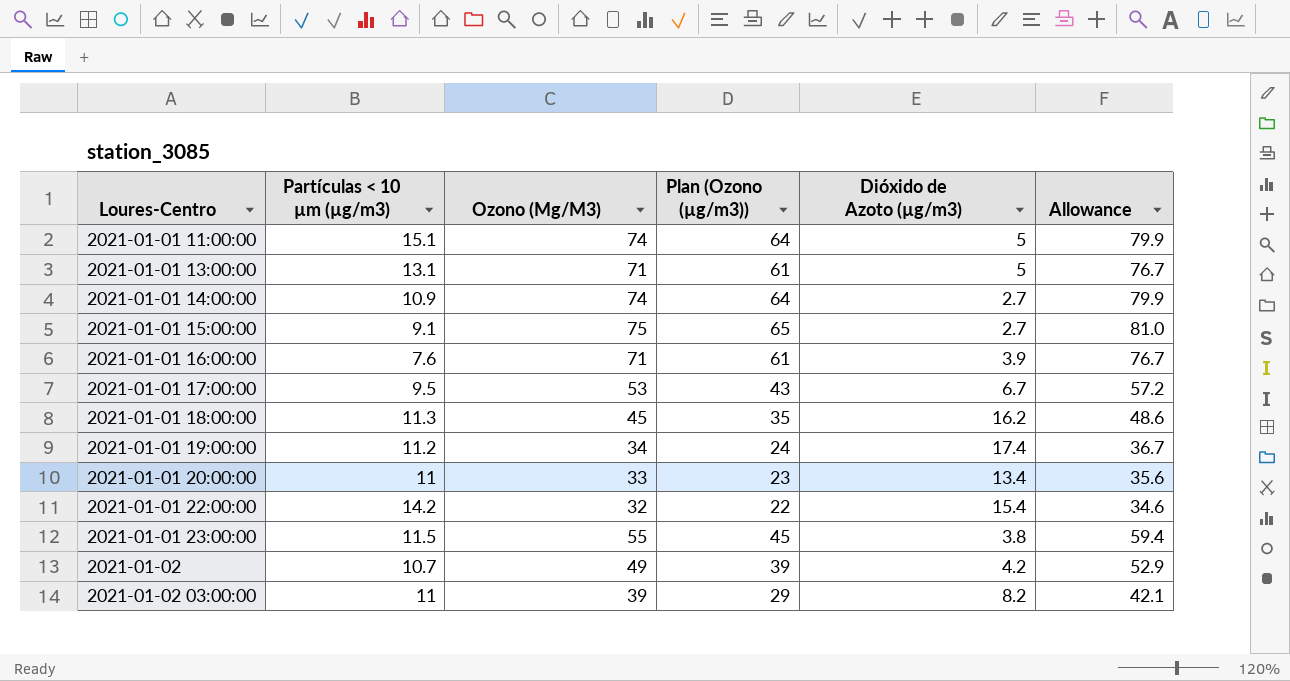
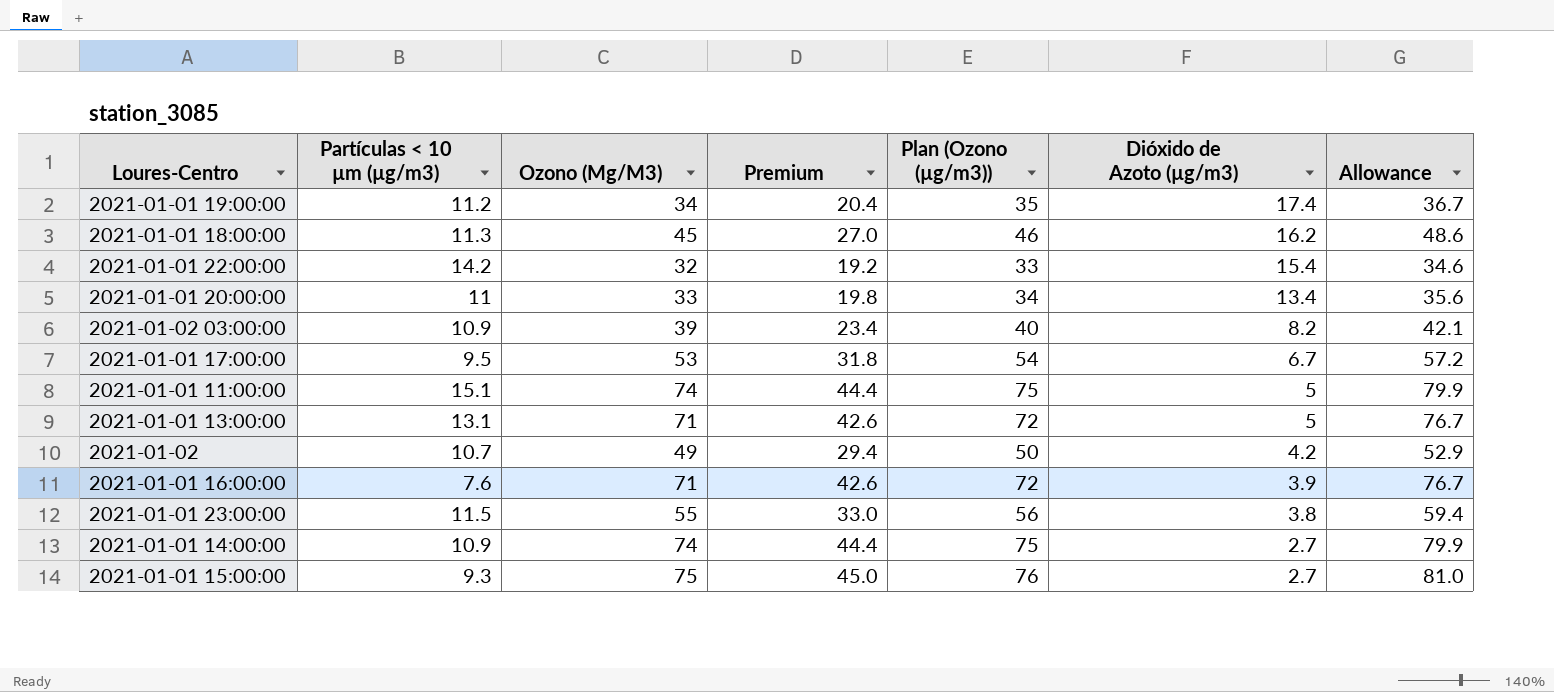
row order: Loures-Centro ascending -> Dióxido de Azoto (µg/m3) descending
column Premium | formula: none -> [Ozono (Μg/M3)] * 0.6
column Plan (Ozono (µg/m3)) | formula: [Ozono (Μg/M3)] - 10 -> [Ozono (Μg/M3)] + 1
2021-01-02 03:00:00 | Partículas < 10 µm (µg/m3): 11 -> 10.9
2021-01-01 15:00:00 | Partículas < 10 µm (µg/m3): 9.1 -> 9.3

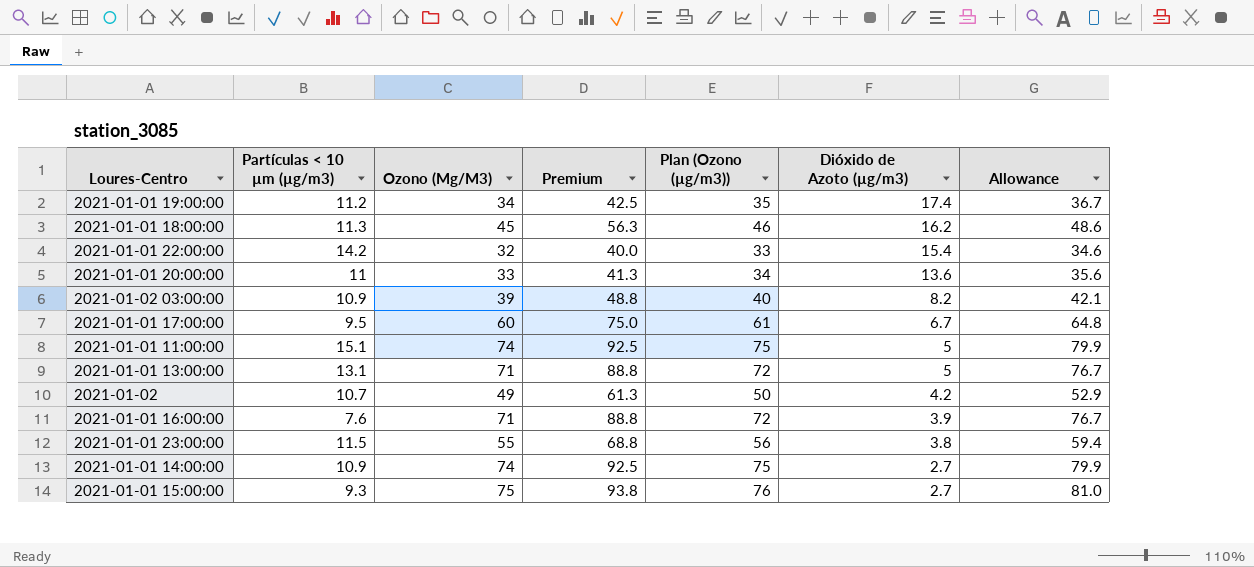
column Premium | formula: [Ozono (Μg/M3)] * 0.6 -> [Ozono (Μg/M3)] * 1.25
2021-01-01 20:00:00 | Dióxido de Azoto (µg/m3): 13.4 -> 13.6
2021-01-01 17:00:00 | Ozono (Μg/M3): 53 -> 60
2021-01-01 17:00:00 | Plan (Ozono (µg/m3)): 54 -> 61
2021-01-01 17:00:00 | Allowance: 57.2 -> 64.8

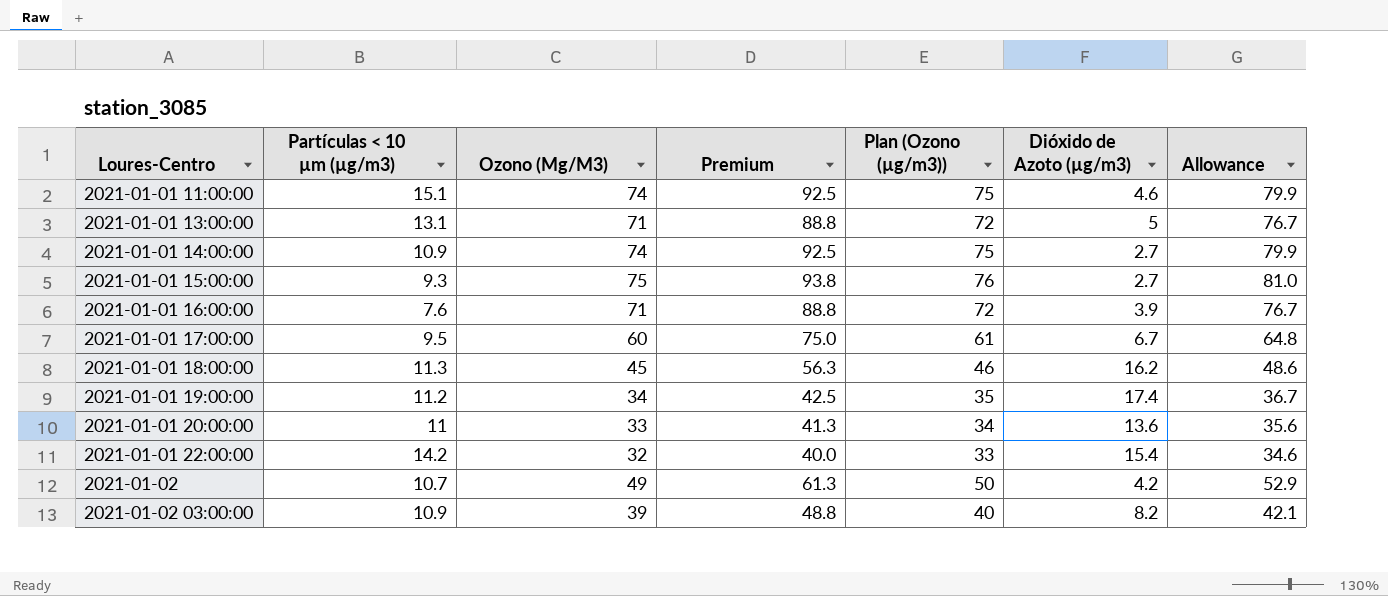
row order: Dióxido de Azoto (µg/m3) descending -> Loures-Centro ascending
row 2021-01-01 23:00:00: 11.5 | 55 | 68.8 | 56 | 3.8 | 59.4 -> none
2021-01-01 11:00:00 | Dióxido de Azoto (µg/m3): 5 -> 4.6

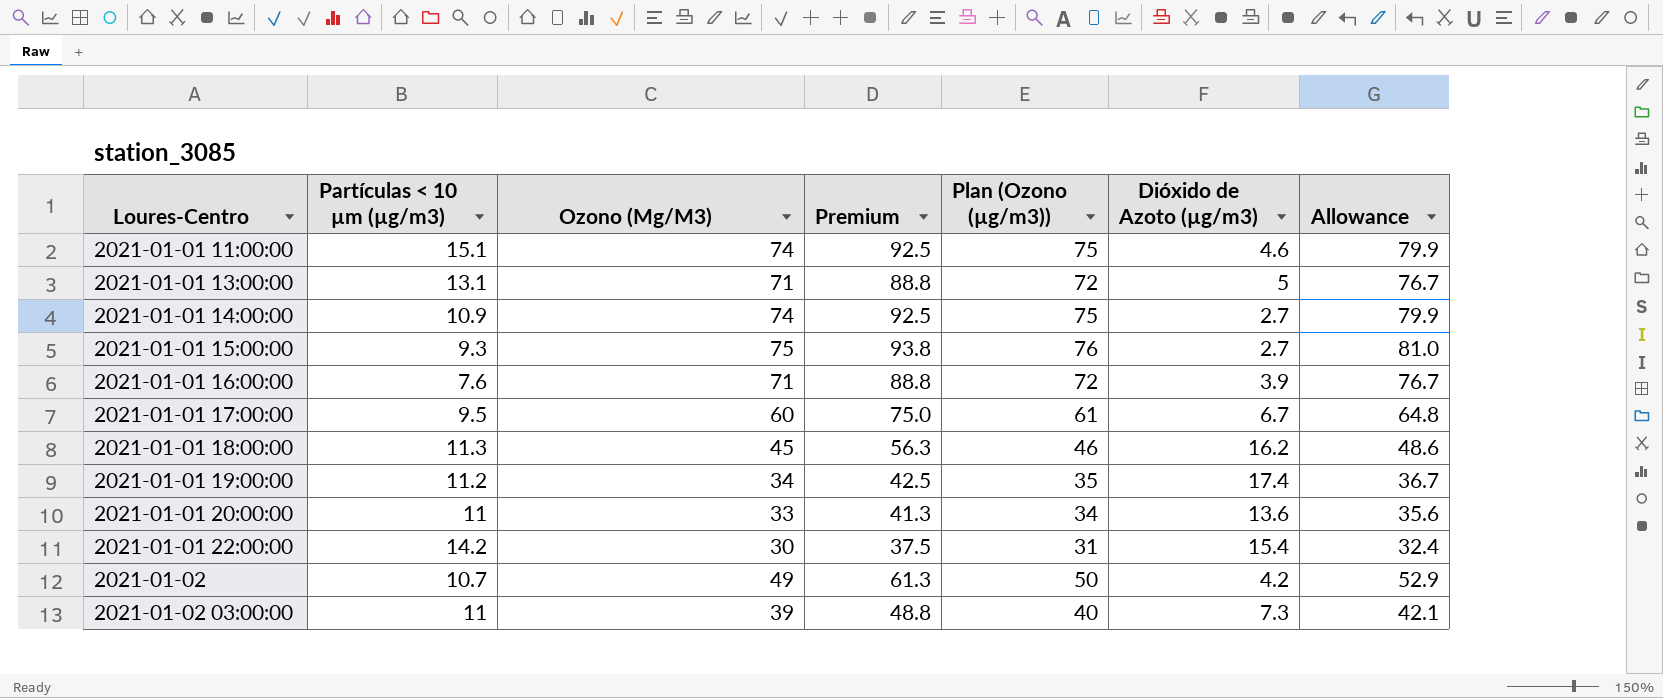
2021-01-01 22:00:00 | Ozono (Μg/M3): 32 -> 30
2021-01-01 22:00:00 | Premium: 40.0 -> 37.5
2021-01-01 22:00:00 | Plan (Ozono (µg/m3)): 33 -> 31
2021-01-01 22:00:00 | Allowance: 34.6 -> 32.4
2021-01-02 03:00:00 | Partículas < 10 µm (µg/m3): 10.9 -> 11
2021-01-02 03:00:00 | Dióxido de Azoto (µg/m3): 8.2 -> 7.3

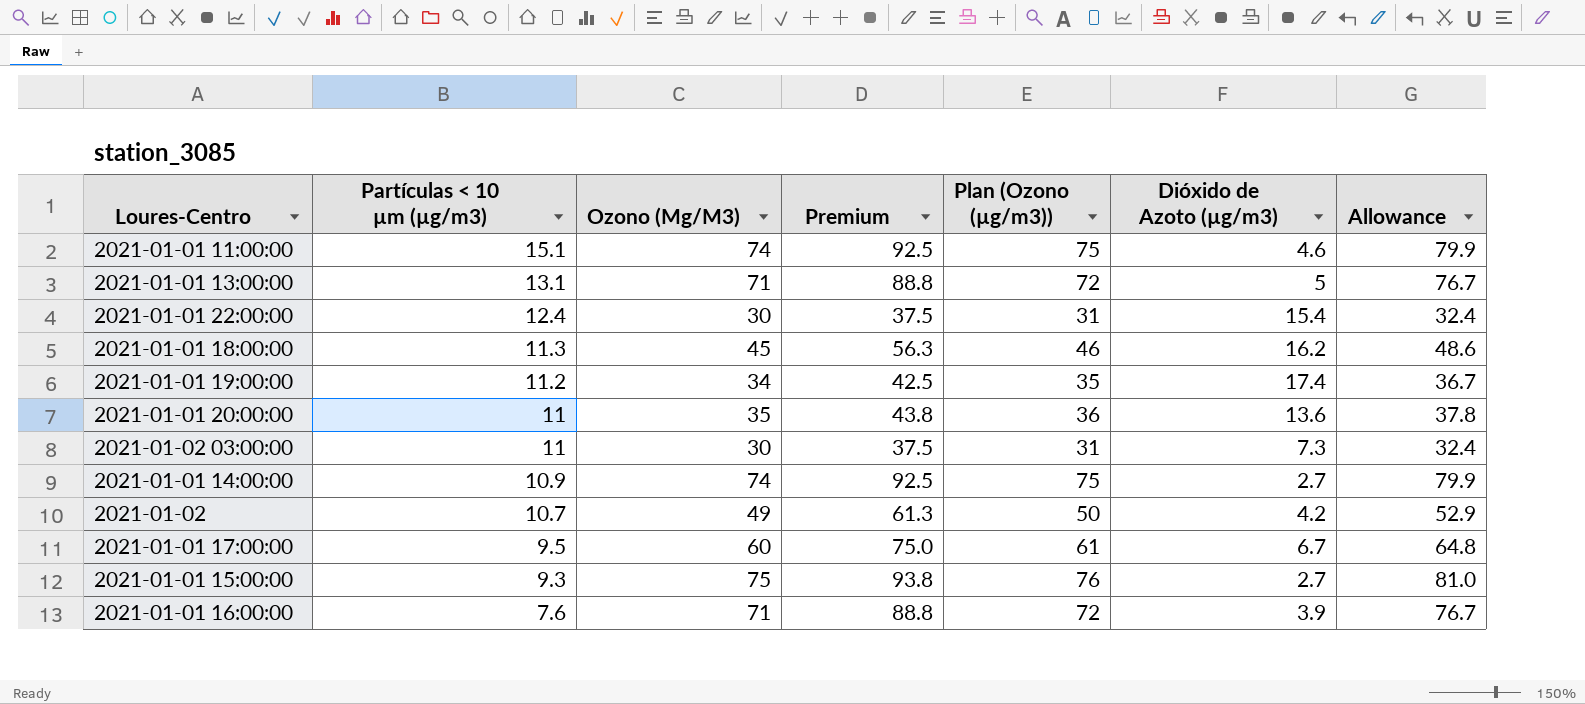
row order: Loures-Centro ascending -> Partículas < 10 µm (µg/m3) descending
2021-01-01 22:00:00 | Partículas < 10 µm (µg/m3): 14.2 -> 12.4
2021-01-01 20:00:00 | Ozono (Μg/M3): 33 -> 35
2021-01-01 20:00:00 | Premium: 41.3 -> 43.8
2021-01-01 20:00:00 | Plan (Ozono (µg/m3)): 34 -> 36
2021-01-01 20:00:00 | Allowance: 35.6 -> 37.8
2021-01-02 03:00:00 | Ozono (Μg/M3): 39 -> 30
2021-01-02 03:00:00 | Premium: 48.8 -> 37.5
2021-01-02 03:00:00 | Plan (Ozono (µg/m3)): 40 -> 31
2021-01-02 03:00:00 | Allowance: 42.1 -> 32.4

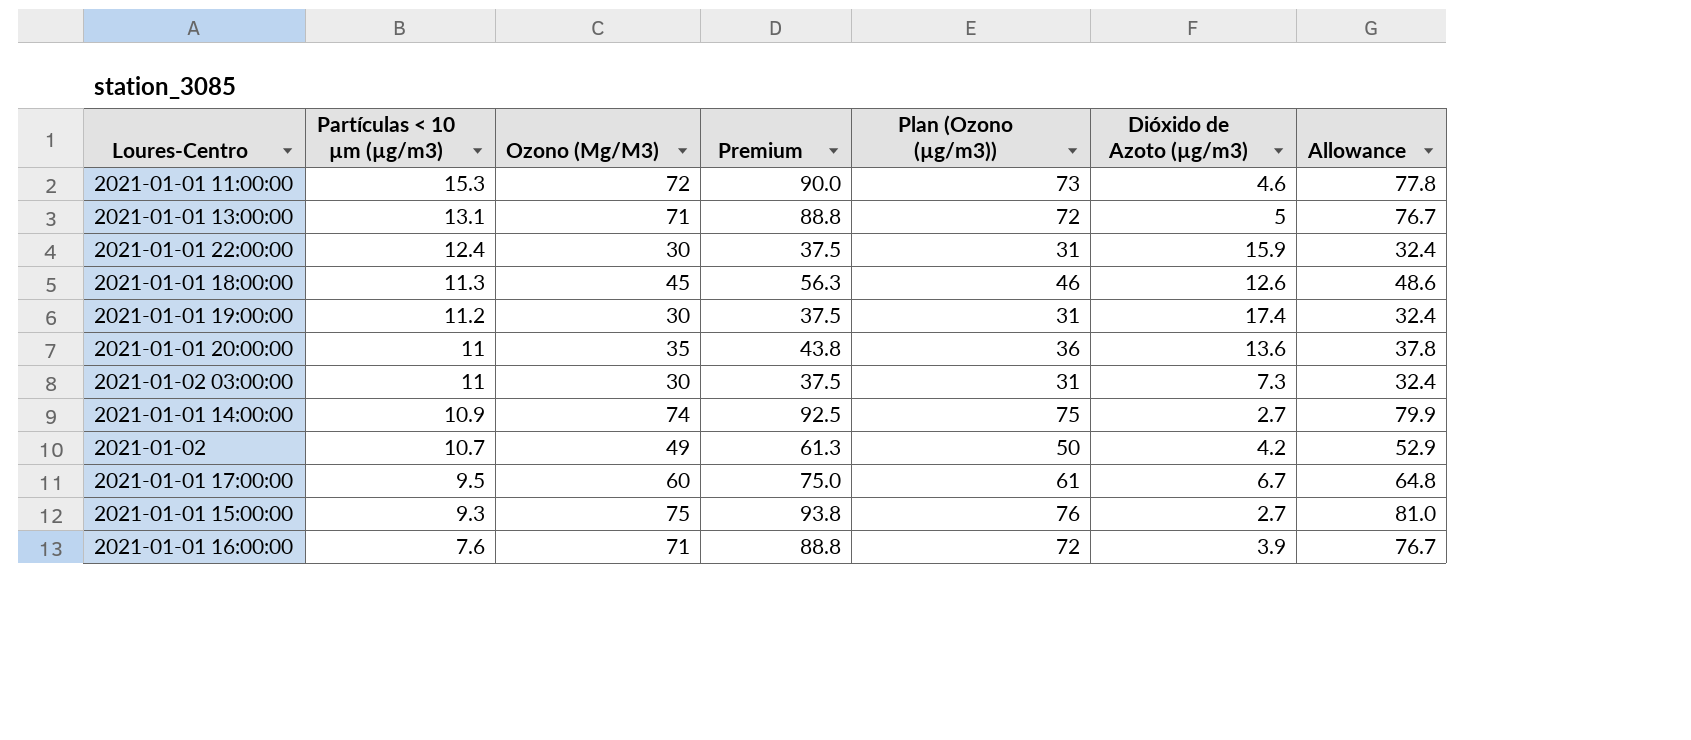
2021-01-01 11:00:00 | Partículas < 10 µm (µg/m3): 15.1 -> 15.3
2021-01-01 11:00:00 | Ozono (Μg/M3): 74 -> 72
2021-01-01 11:00:00 | Premium: 92.5 -> 90.0
2021-01-01 11:00:00 | Plan (Ozono (µg/m3)): 75 -> 73
2021-01-01 11:00:00 | Allowance: 79.9 -> 77.8
2021-01-01 22:00:00 | Dióxido de Azoto (µg/m3): 15.4 -> 15.9
2021-01-01 18:00:00 | Dióxido de Azoto (µg/m3): 16.2 -> 12.6
2021-01-01 19:00:00 | Ozono (Μg/M3): 34 -> 30
2021-01-01 19:00:00 | Premium: 42.5 -> 37.5
2021-01-01 19:00:00 | Plan (Ozono (µg/m3)): 35 -> 31
2021-01-01 19:00:00 | Allowance: 36.7 -> 32.4

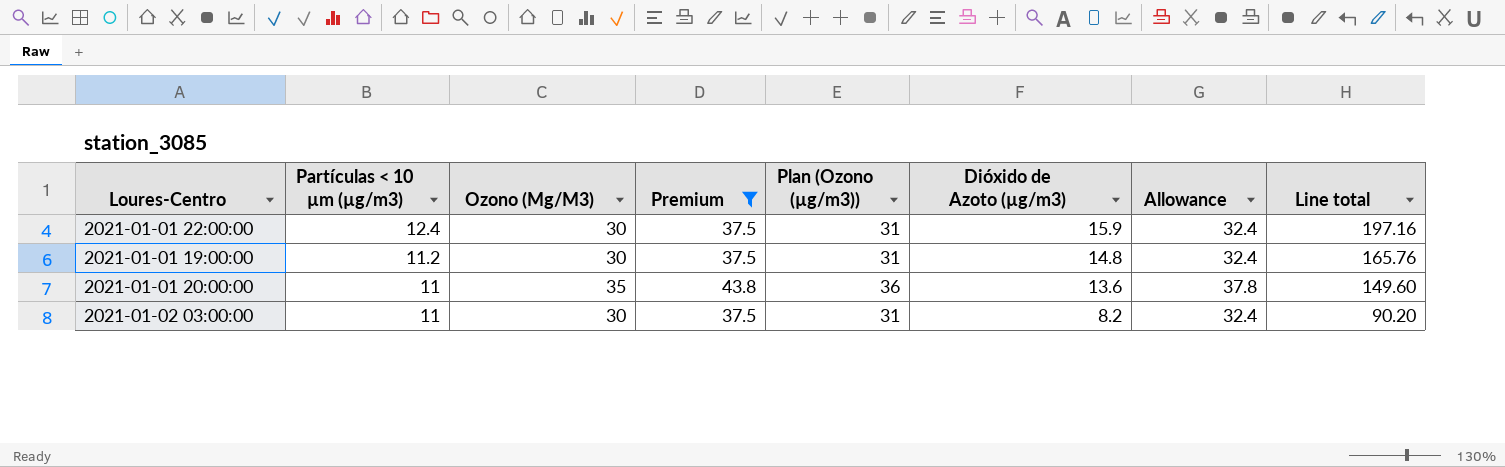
filter: none -> Premium <= 43.8
column Line total | formula: none -> [Partículas < 10 µm (µg/m3)] * [Dióxido de Azoto (µg/m3)]
2021-01-01 19:00:00 | Dióxido de Azoto (µg/m3): 17.4 -> 14.8
2021-01-02 03:00:00 | Dióxido de Azoto (µg/m3): 7.3 -> 8.2

